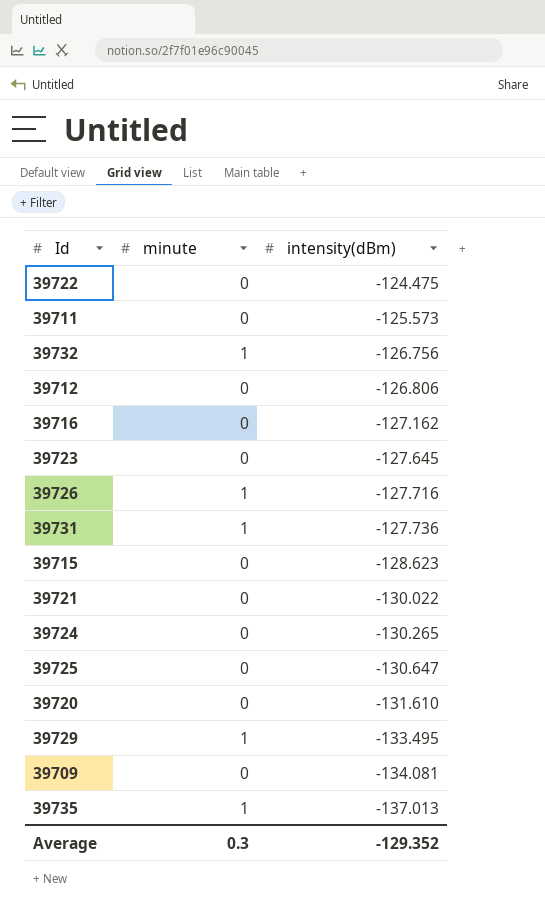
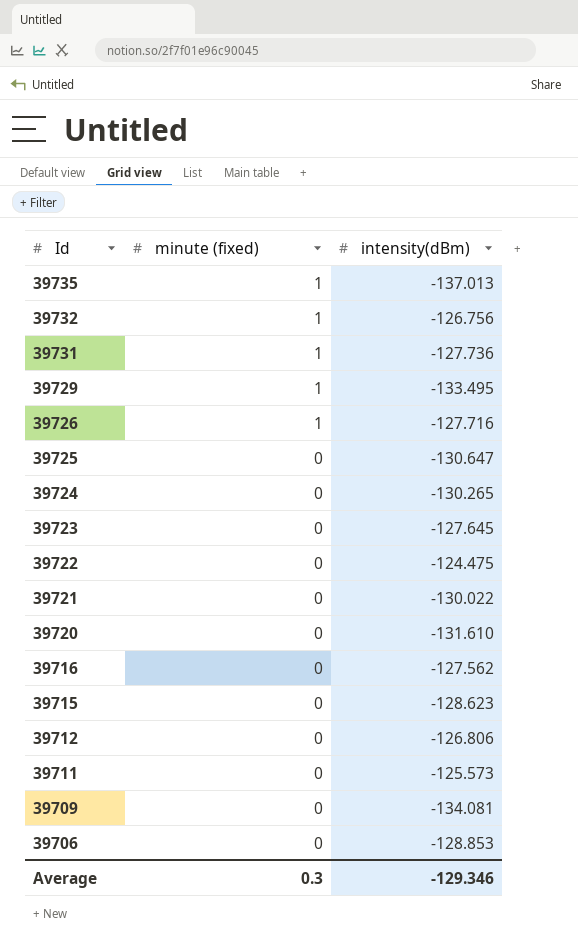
row order: intensity(dBm) descending -> Id descending
column name: minute -> minute (fixed)
39716 | intensity(dBm): -127.162 -> -127.562
row 39706: none -> 0 | -128.853
Average | intensity(dBm): -129.352 -> -129.346

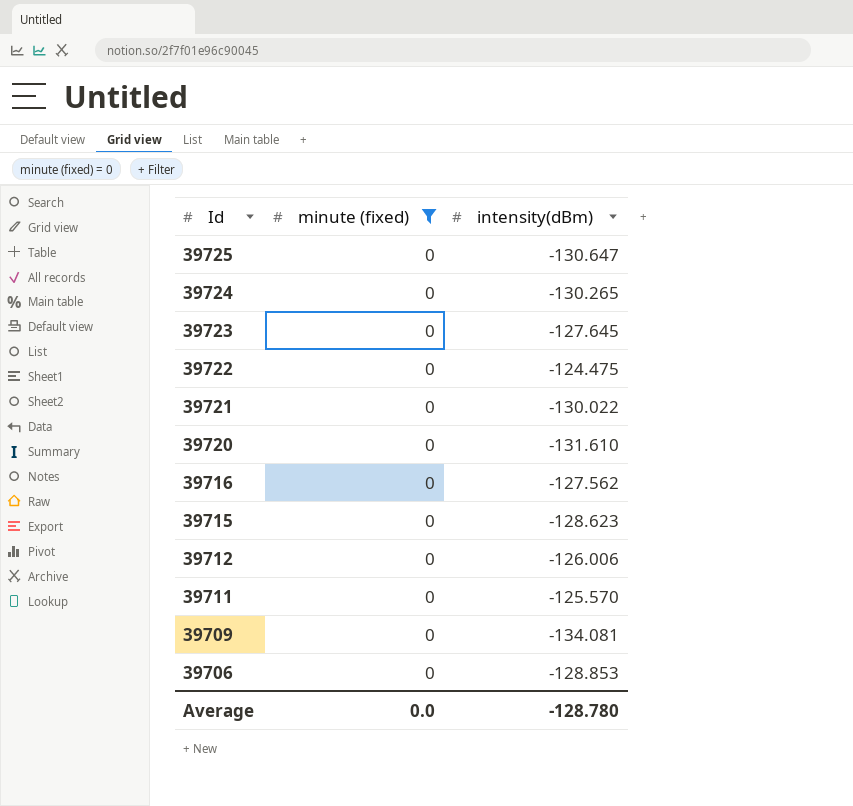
filter: none -> minute (fixed) = 0
39712 | intensity(dBm): -126.806 -> -126.006
39711 | intensity(dBm): -125.573 -> -125.570
Average | minute (fixed): 0.3 -> 0.0
Average | intensity(dBm): -129.346 -> -128.780

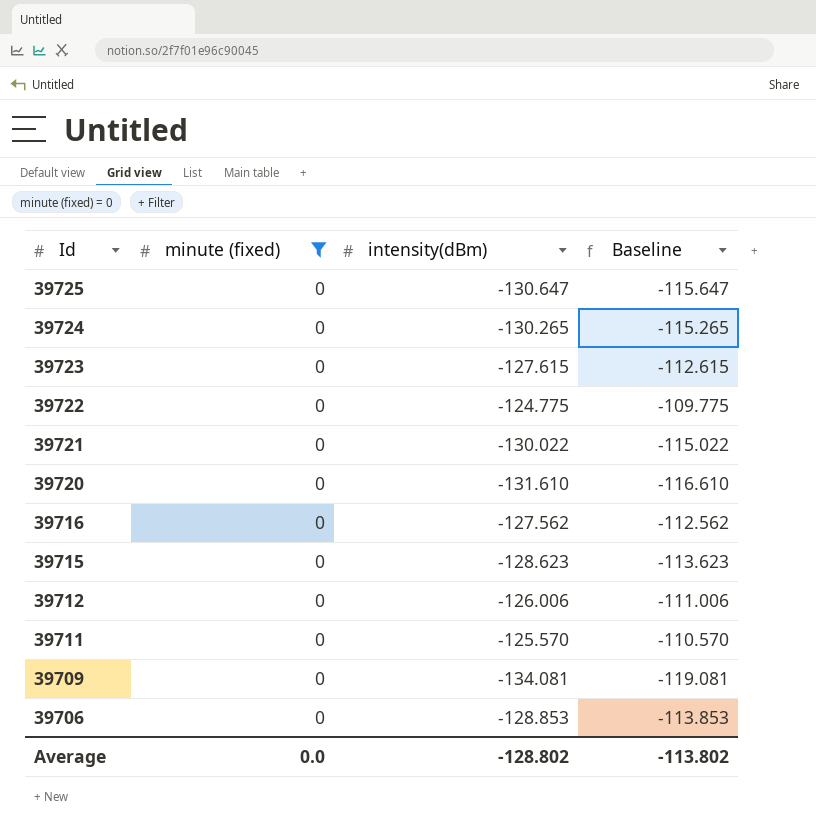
column Baseline | formula: none -> [intensity(dBm)] + 15
39723 | intensity(dBm): -127.645 -> -127.615
39722 | intensity(dBm): -124.475 -> -124.775
Average | intensity(dBm): -128.780 -> -128.802

